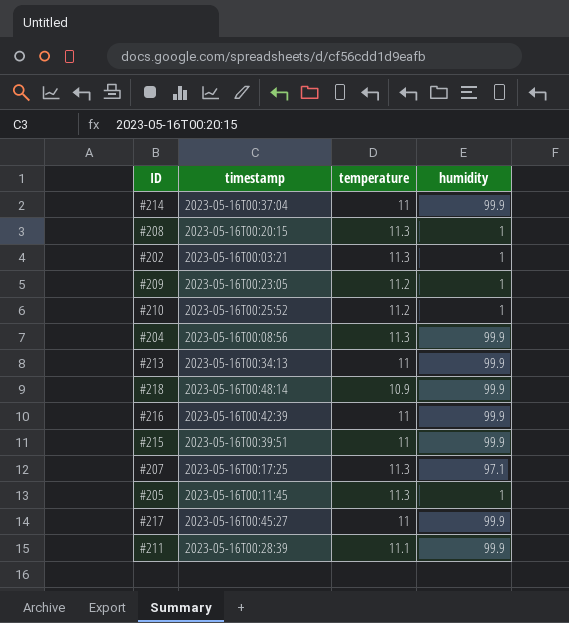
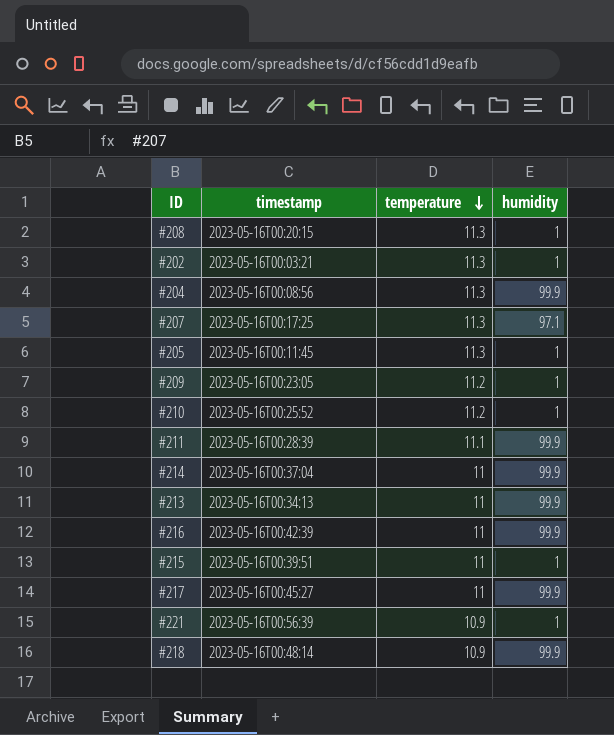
row order: none -> temperature descending
#215 | humidity: 99.9 -> 1
row #221: none -> 2023-05-16T00:56:39 | 10.9 | 1

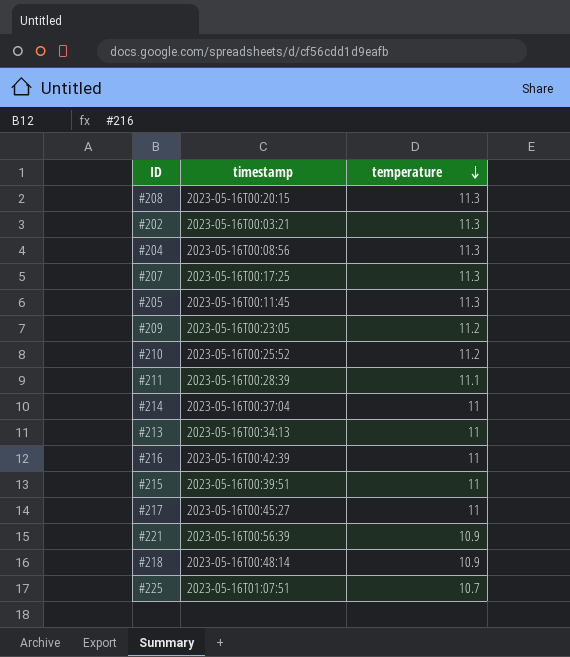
column humidity | position: 4 -> none
row #225: none -> 2023-05-16T01:07:51 | 10.7

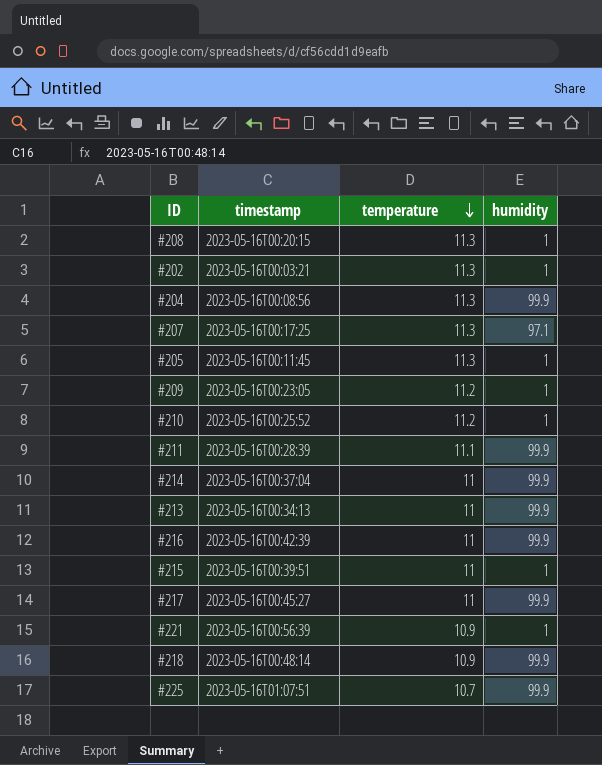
column humidity | position: none -> 4

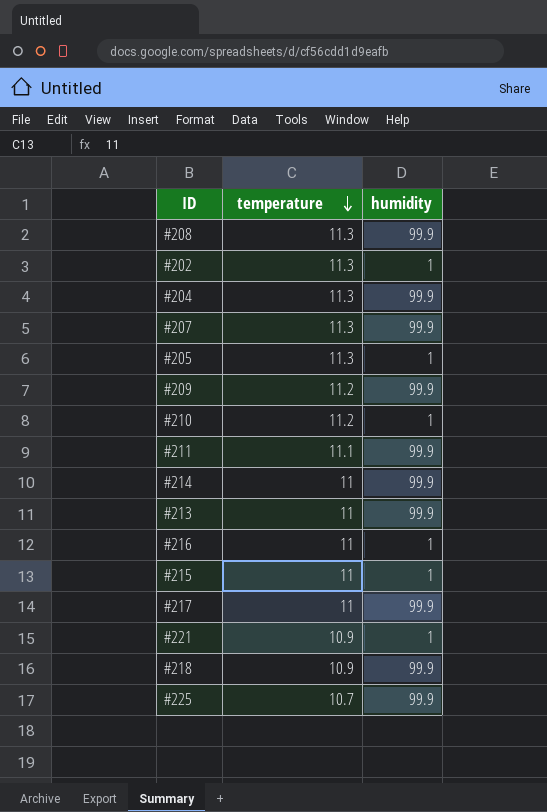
column timestamp | position: 2 -> none
#208 | humidity: 1 -> 99.9
#207 | humidity: 97.1 -> 99.9
#209 | humidity: 1 -> 99.9
#216 | humidity: 99.9 -> 1

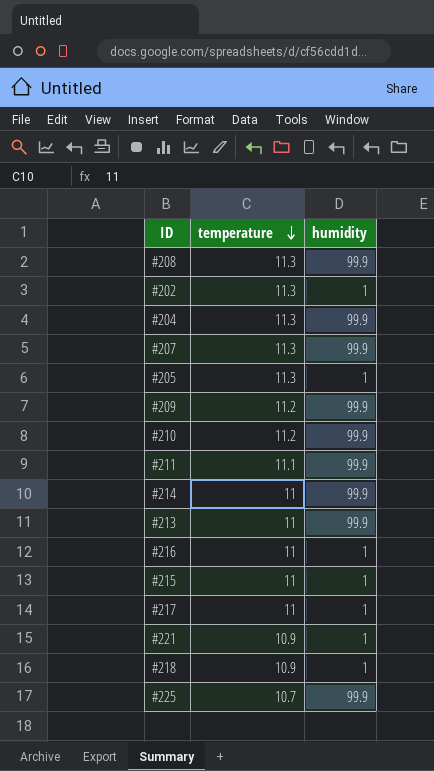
#210 | humidity: 1 -> 99.9
#217 | humidity: 99.9 -> 1
#218 | humidity: 99.9 -> 1

